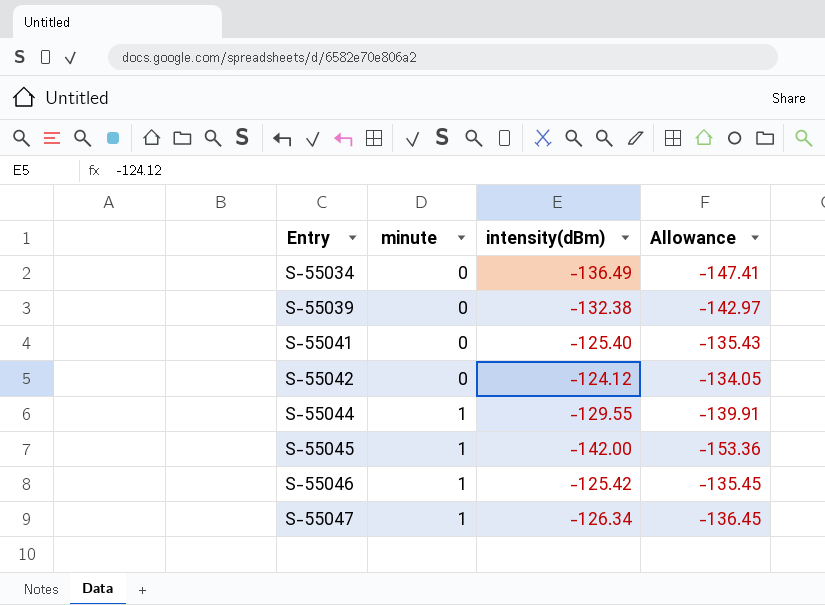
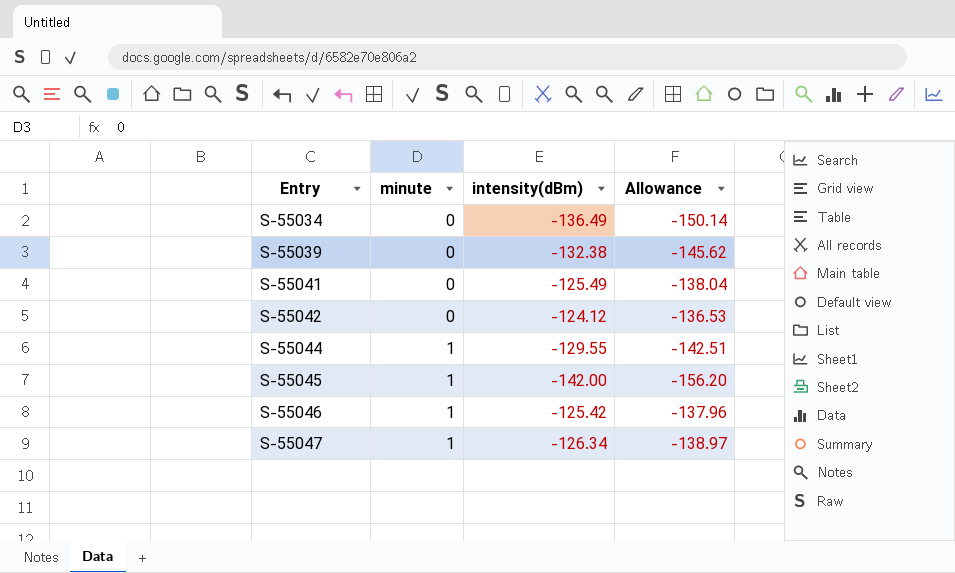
column Allowance | formula: [intensity(dBm)] * 1.08 -> [intensity(dBm)] * 1.1
S-55041 | intensity(dBm): -125.40 -> -125.49

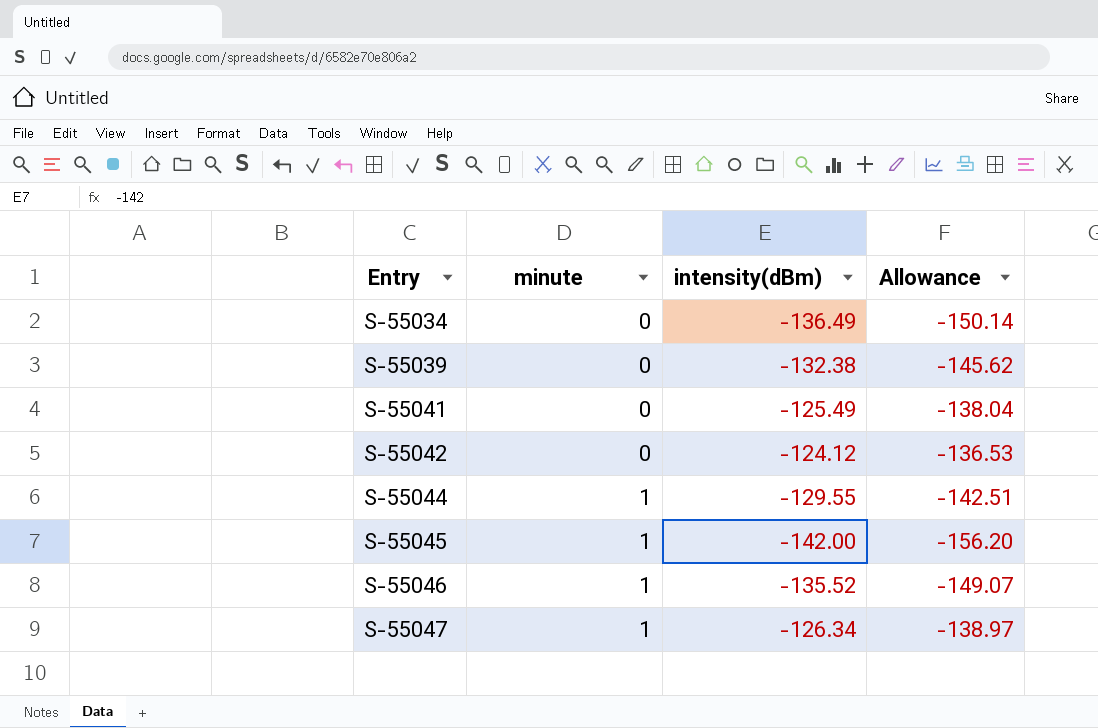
S-55046 | intensity(dBm): -125.42 -> -135.52
S-55046 | Allowance: -137.96 -> -149.07

